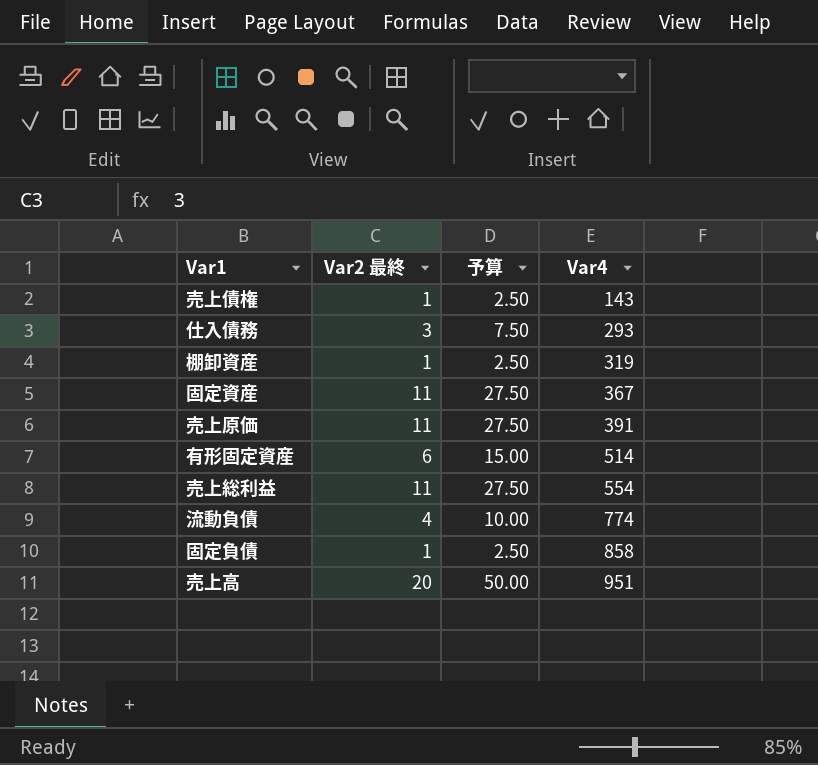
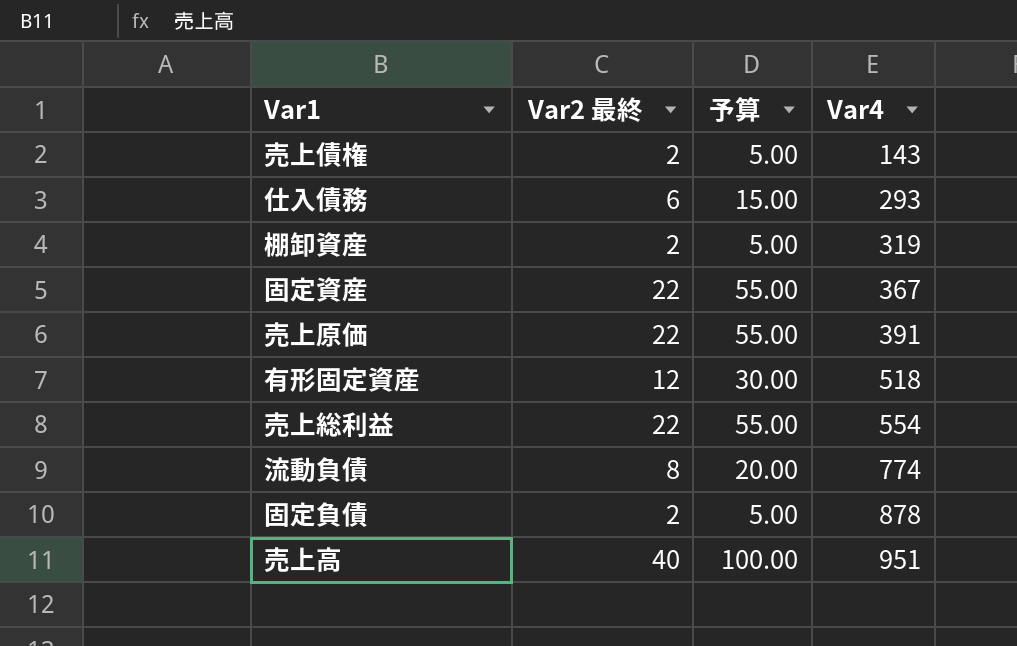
売上債権 | Var2 最終: 1 -> 2
売上債権 | 予算: 2.50 -> 5.00
仕入債務 | Var2 最終: 3 -> 6
仕入債務 | 予算: 7.50 -> 15.00
棚卸資産 | Var2 最終: 1 -> 2
棚卸資産 | 予算: 2.50 -> 5.00
固定資産 | Var2 最終: 11 -> 22
固定資産 | 予算: 27.50 -> 55.00
売上原価 | Var2 最終: 11 -> 22
売上原価 | 予算: 27.50 -> 55.00
有形固定資産 | Var2 最終: 6 -> 12
有形固定資産 | 予算: 15.00 -> 30.00
有形固定資産 | Var4: 514 -> 518
売上総利益 | Var2 最終: 11 -> 22
売上総利益 | 予算: 27.50 -> 55.00
流動負債 | Var2 最終: 4 -> 8
流動負債 | 予算: 10.00 -> 20.00
固定負債 | Var2 最終: 1 -> 2
固定負債 | 予算: 2.50 -> 5.00
固定負債 | Var4: 858 -> 878
売上高 | Var2 最終: 20 -> 40
売上高 | 予算: 50.00 -> 100.00

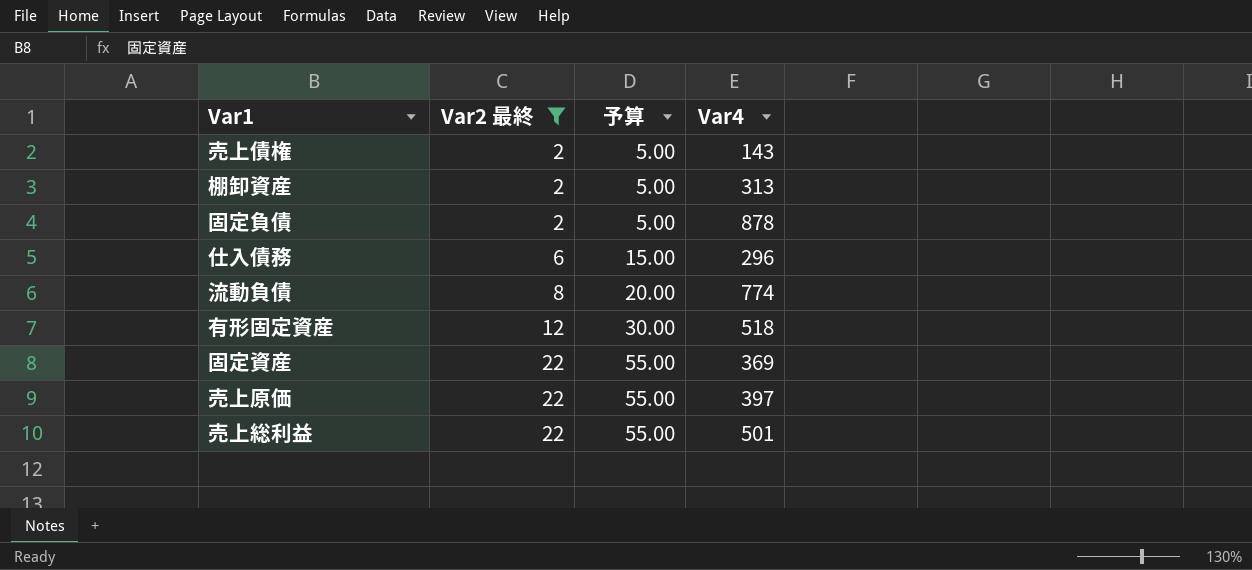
filter: none -> Var2 最終 != 40
row order: Var4 ascending -> Var2 最終 ascending
棚卸資産 | Var4: 319 -> 313
仕入債務 | Var4: 293 -> 296
固定資産 | Var4: 367 -> 369
売上原価 | Var4: 391 -> 397
売上総利益 | Var4: 554 -> 501

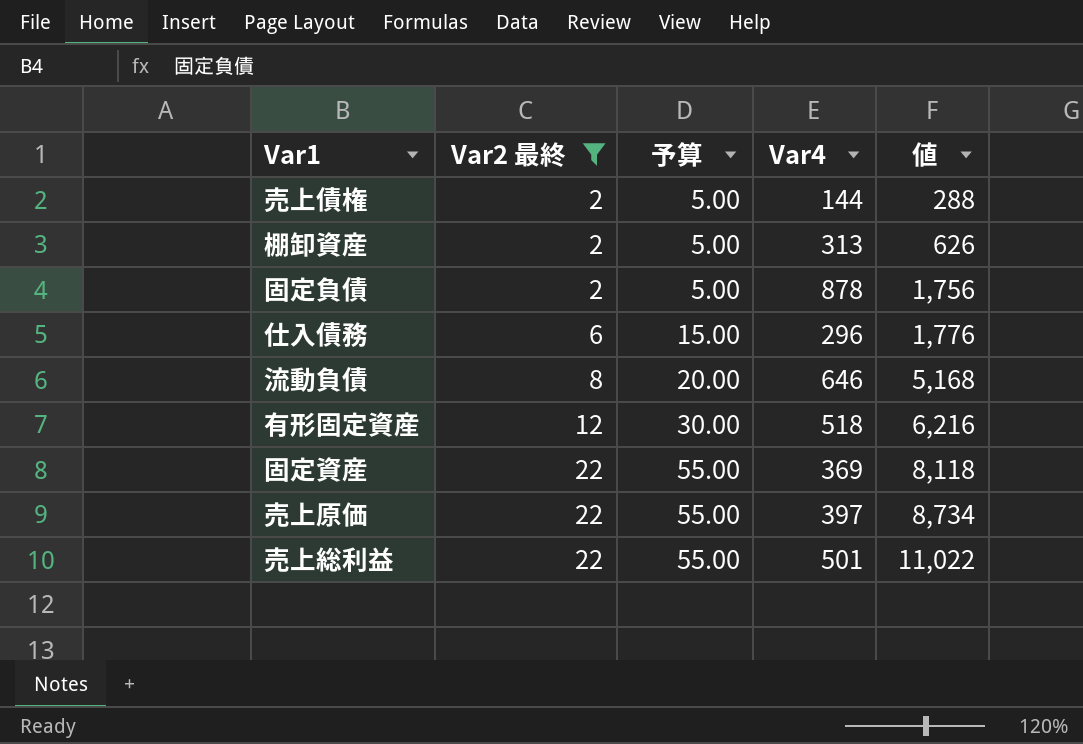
column 値 | formula: none -> [Var2 最終] * [Var4]
売上債権 | Var4: 143 -> 144
流動負債 | Var4: 774 -> 646

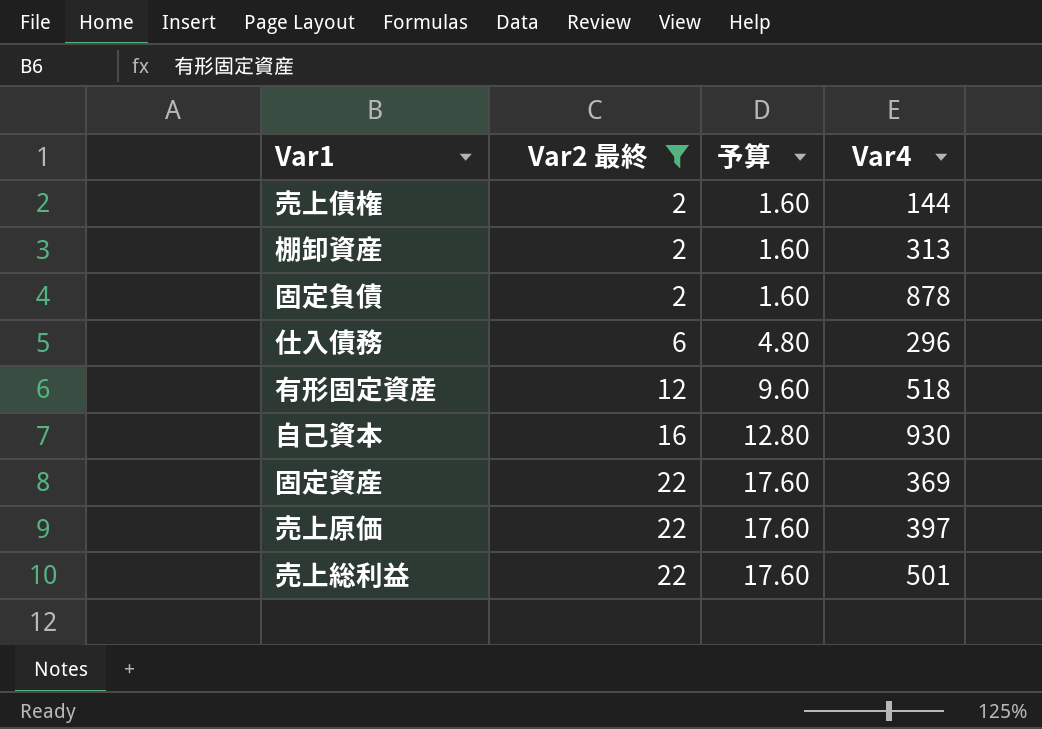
column 値 | formula: [Var2 最終] * [Var4] -> none
column 予算 | formula: [Var2 最終] * 2.5 -> [Var2 最終] * 0.8
row 流動負債: 8 | 20.00 | 646 | 5,168 -> none
row 自己資本: none -> 16 | 12.80 | 930

